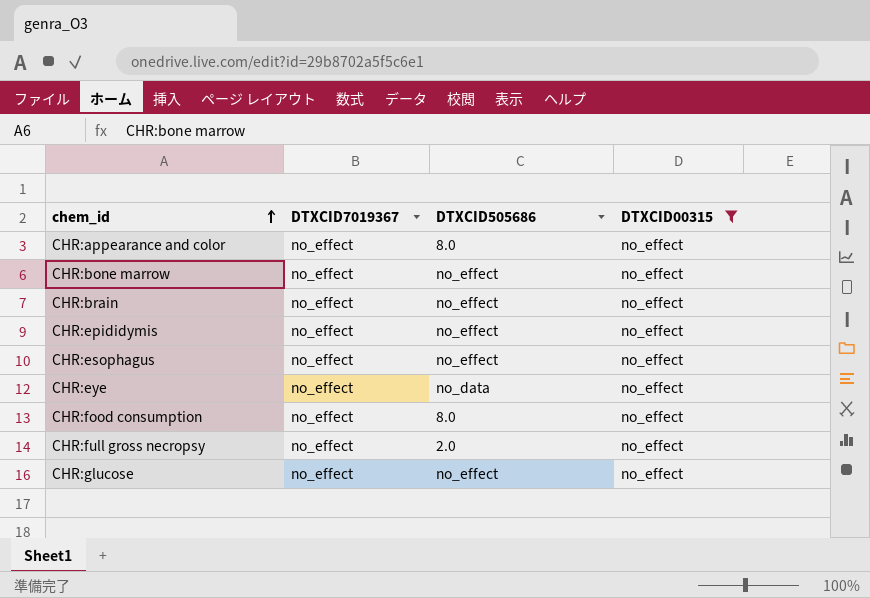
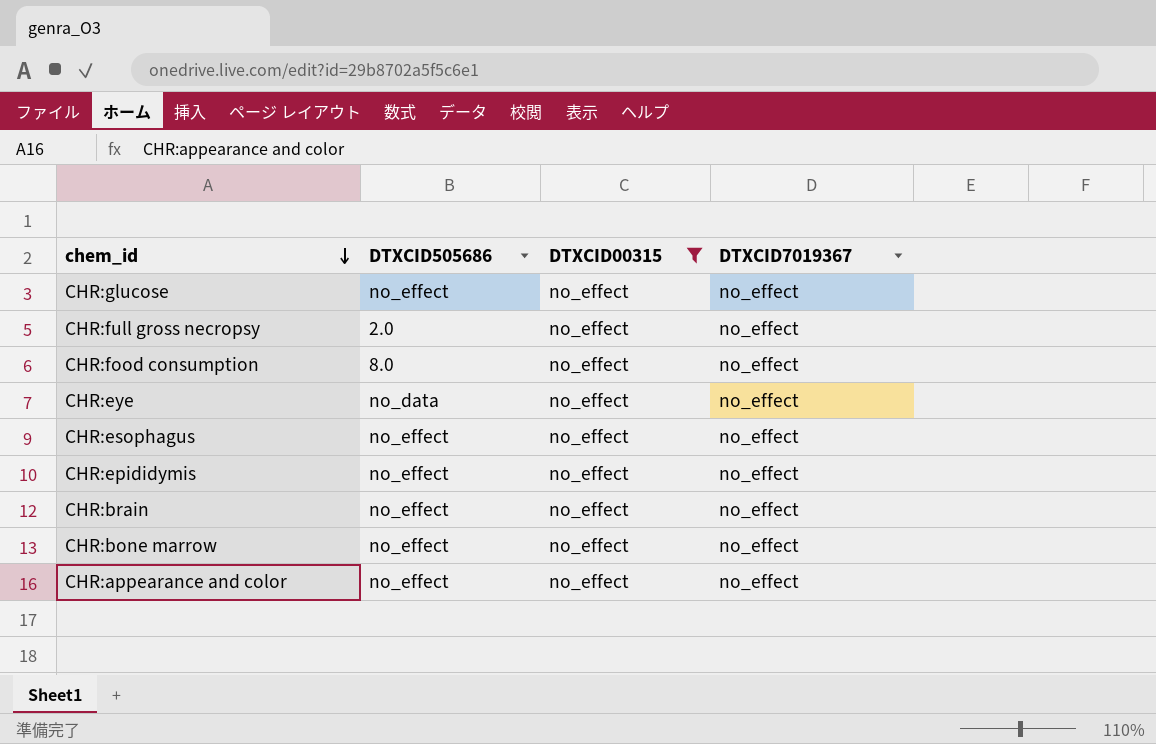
row order: chem_id ascending -> chem_id descending
column DTXCID7019367 | position: 2 -> 4
CHR:appearance and color | DTXCID505686: 8.0 -> no_effect

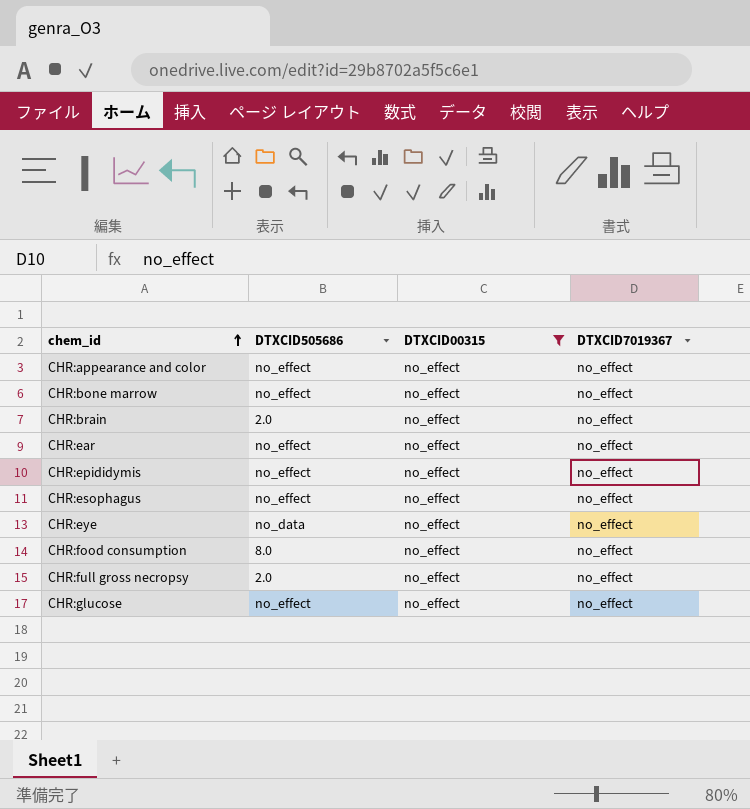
row order: chem_id descending -> chem_id ascending
CHR:brain | DTXCID505686: no_effect -> 2.0
row CHR:ear: none -> no_effect | no_effect | no_effect

